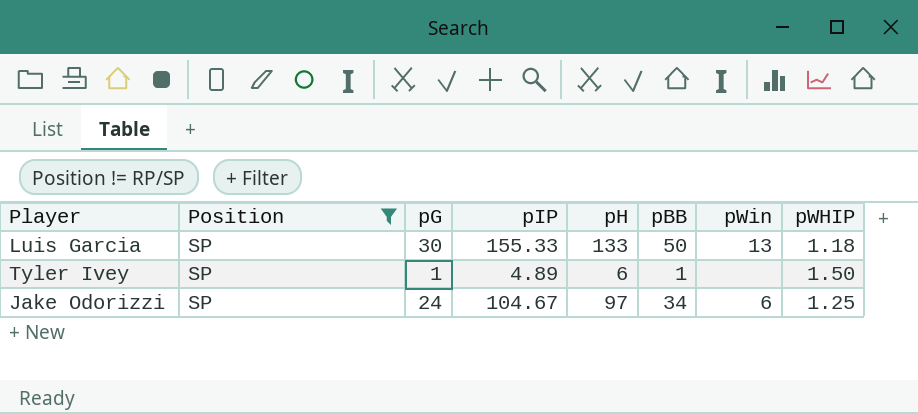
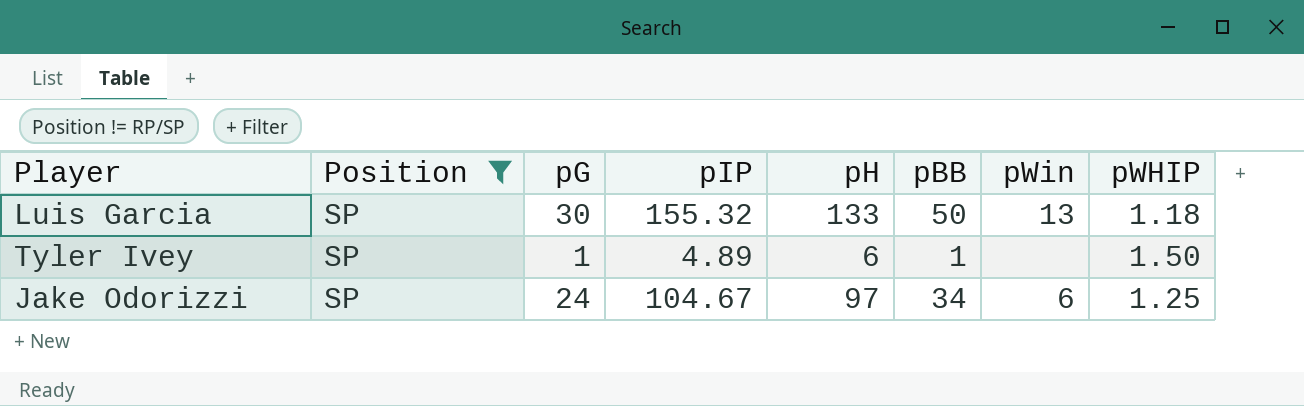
Luis Garcia | pIP: 155.33 -> 155.32

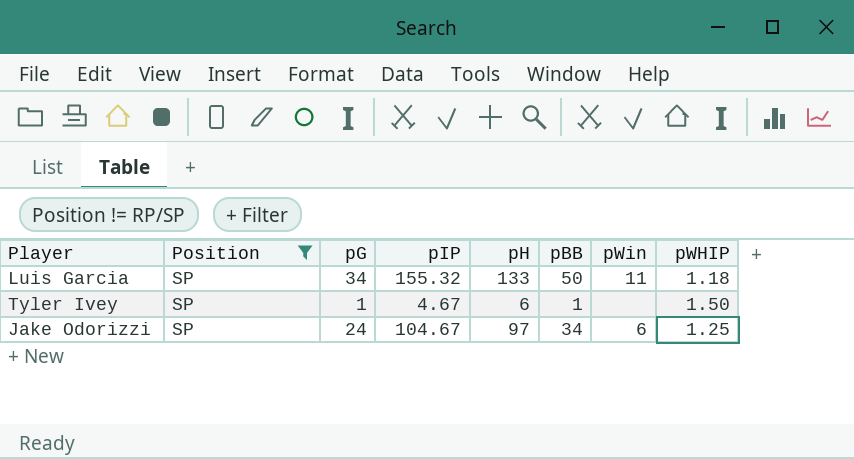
Luis Garcia | pG: 30 -> 34
Luis Garcia | pWin: 13 -> 11
Tyler Ivey | pIP: 4.89 -> 4.67

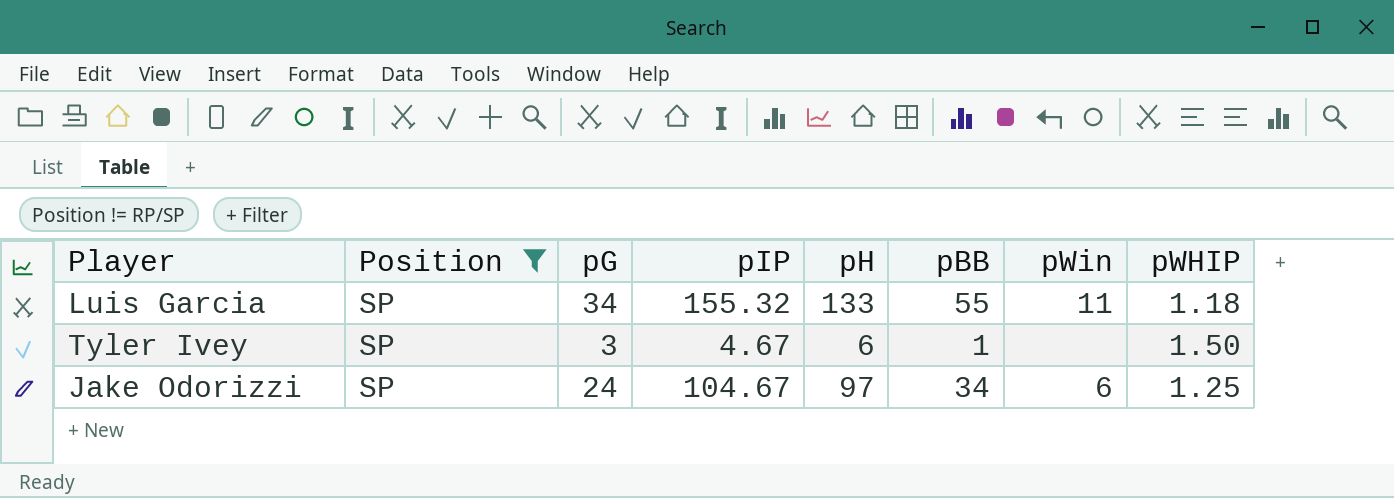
Luis Garcia | pBB: 50 -> 55
Tyler Ivey | pG: 1 -> 3

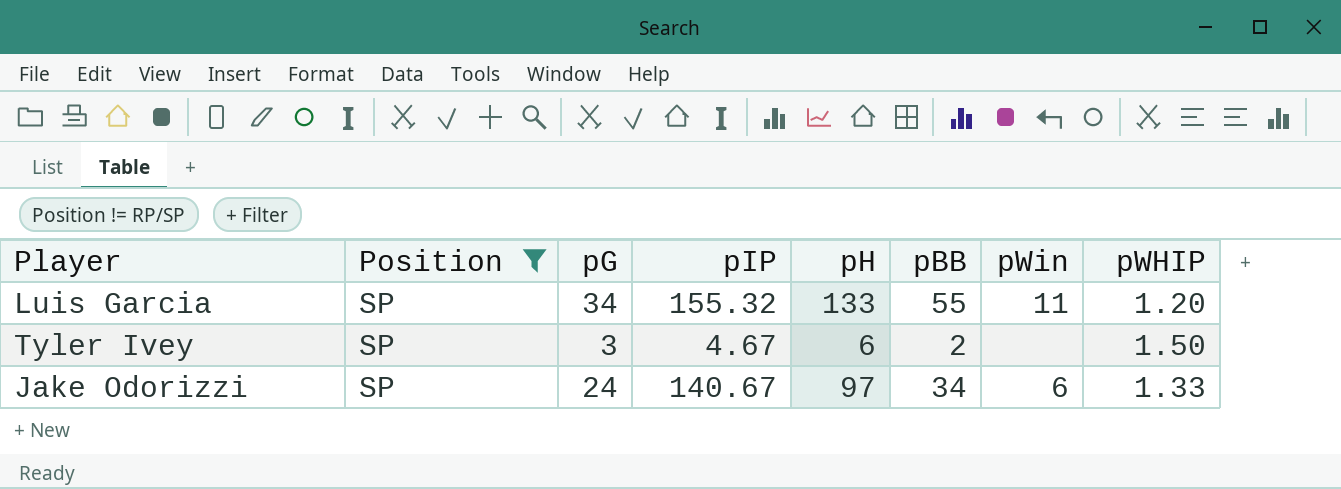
Luis Garcia | pWHIP: 1.18 -> 1.20
Tyler Ivey | pBB: 1 -> 2
Jake Odorizzi | pIP: 104.67 -> 140.67
Jake Odorizzi | pWHIP: 1.25 -> 1.33

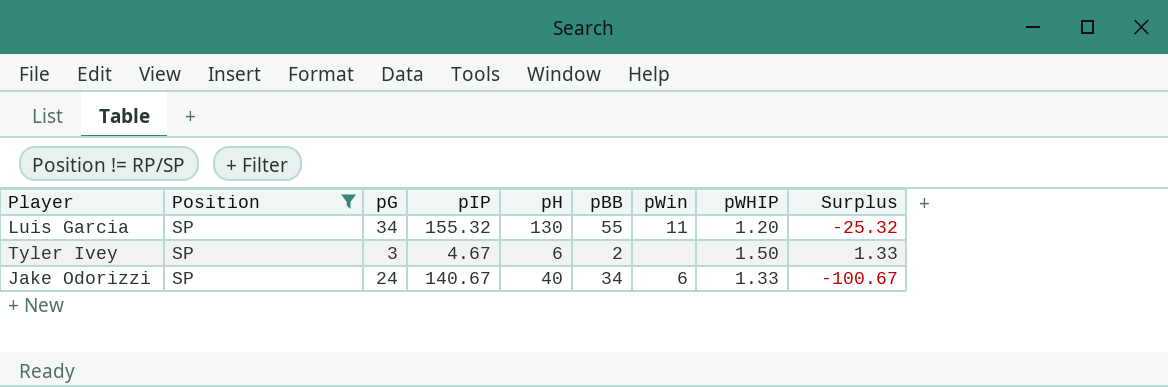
column Surplus | formula: none -> [pH] - [pIP]
Luis Garcia | pH: 133 -> 130
Jake Odorizzi | pH: 97 -> 40

